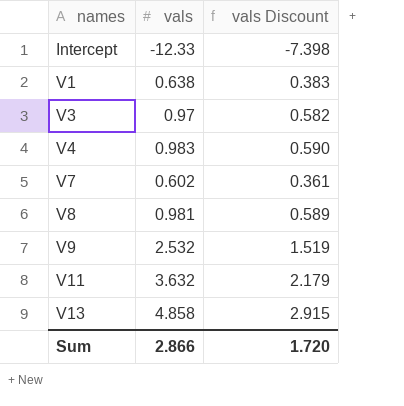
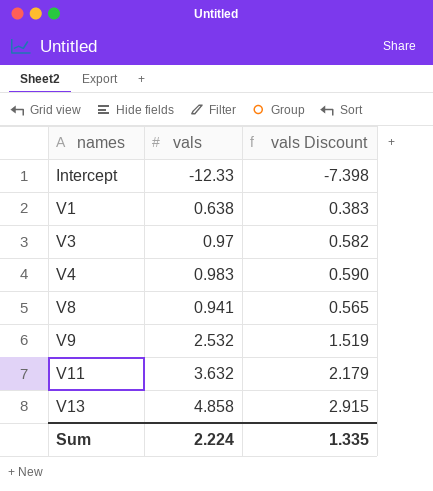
row V7: 0.602 | 0.361 -> none
V8 | vals: 0.981 -> 0.941
V8 | vals Discount: 0.589 -> 0.565
Sum | vals: 2.866 -> 2.224
Sum | vals Discount: 1.720 -> 1.335

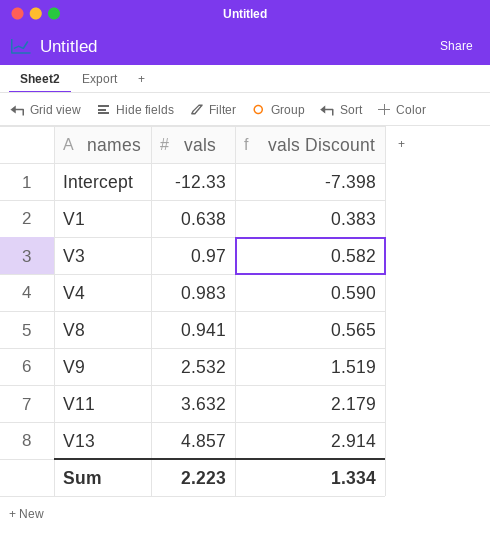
V13 | vals: 4.858 -> 4.857
V13 | vals Discount: 2.915 -> 2.914
Sum | vals: 2.224 -> 2.223
Sum | vals Discount: 1.335 -> 1.334

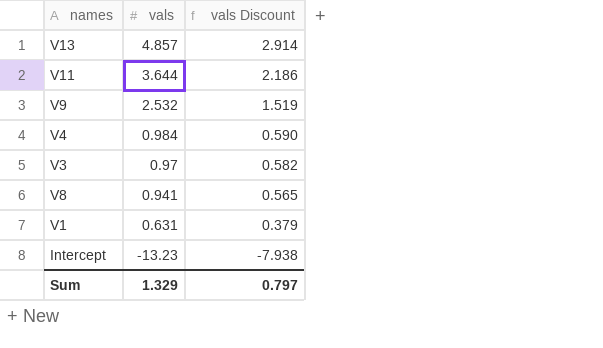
row order: names ascending -> vals descending
V11 | vals: 3.632 -> 3.644
V11 | vals Discount: 2.179 -> 2.186
V4 | vals: 0.983 -> 0.984
V1 | vals: 0.638 -> 0.631
V1 | vals Discount: 0.383 -> 0.379
Intercept | vals: -12.33 -> -13.23
Intercept | vals Discount: -7.398 -> -7.938
Sum | vals: 2.223 -> 1.329
Sum | vals Discount: 1.334 -> 0.797

